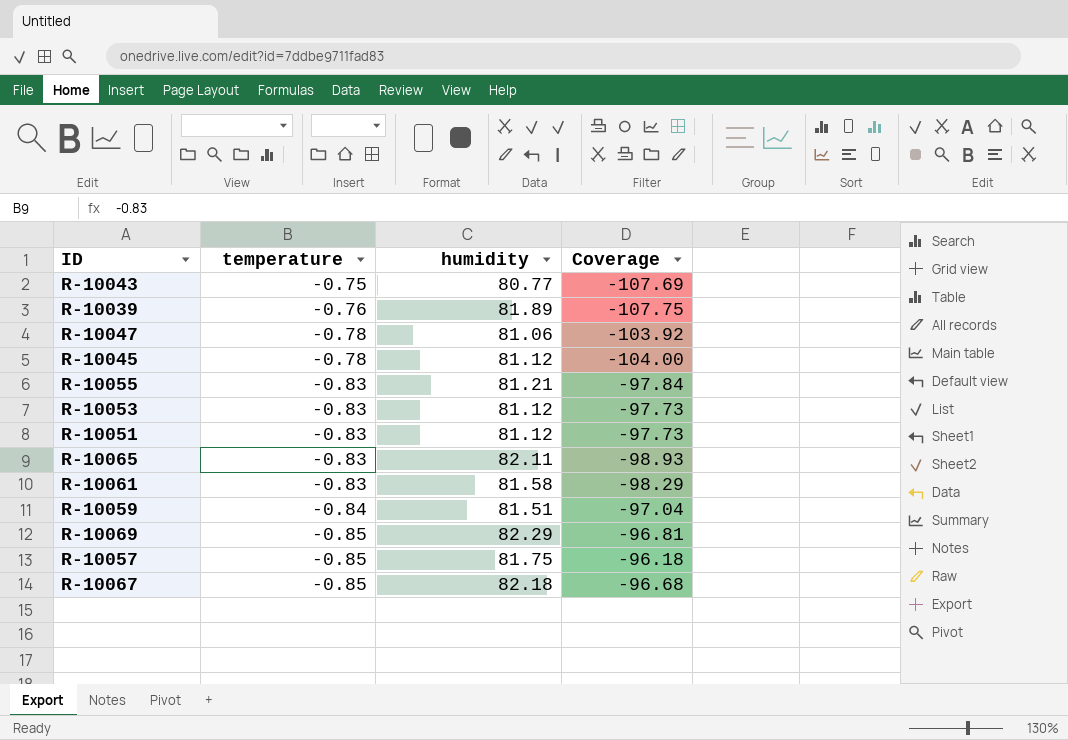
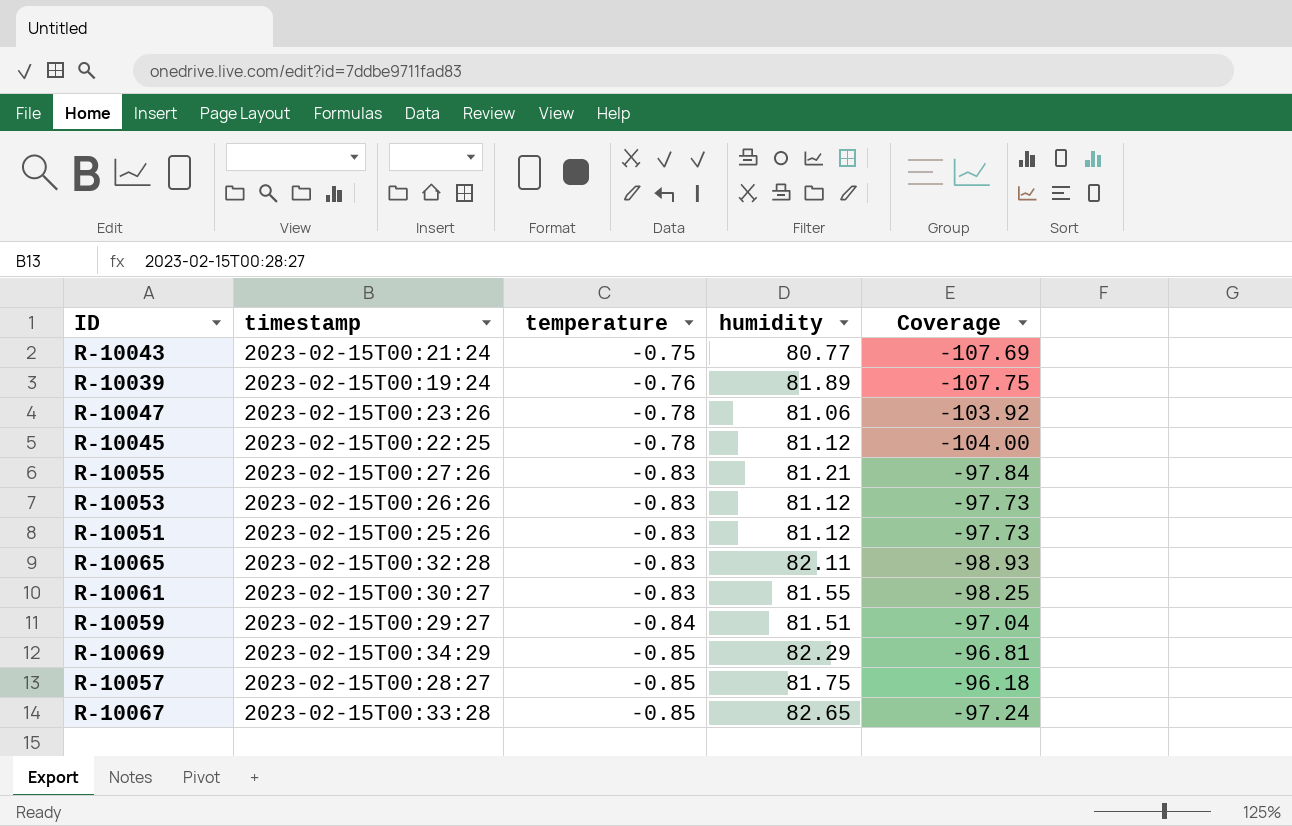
column timestamp | position: none -> 2
R-10061 | humidity: 81.58 -> 81.55
R-10061 | Coverage: -98.29 -> -98.25
R-10067 | humidity: 82.18 -> 82.65
R-10067 | Coverage: -96.68 -> -97.24

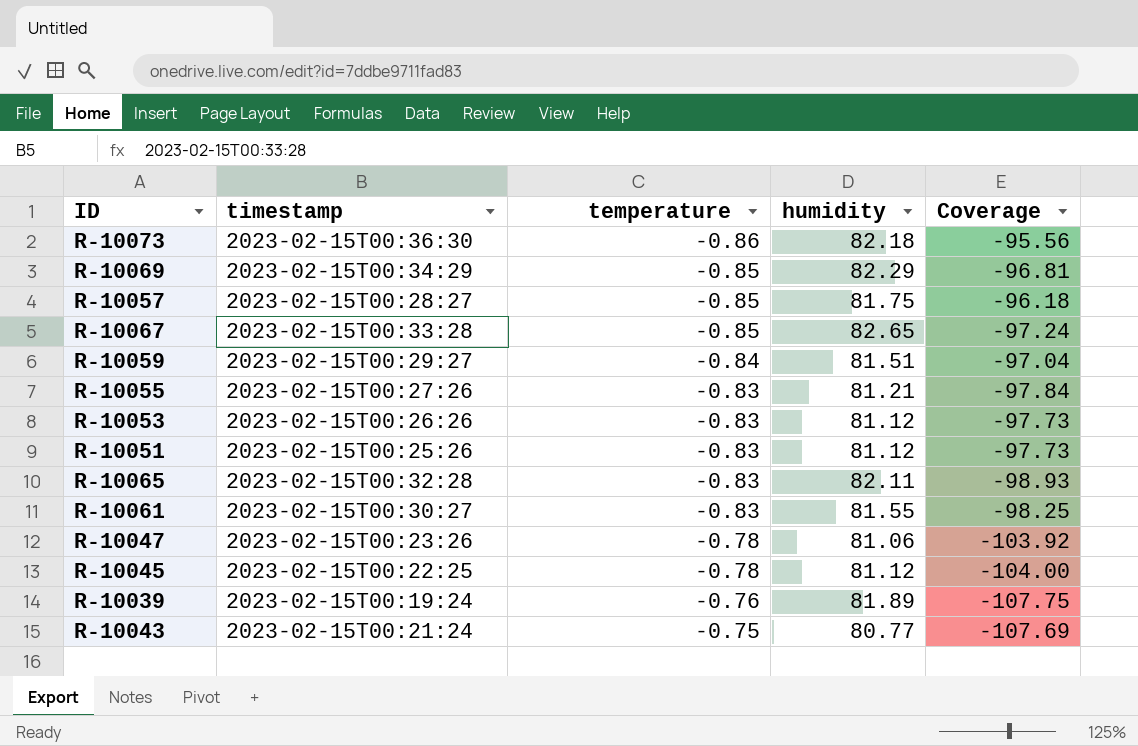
row order: temperature descending -> temperature ascending
row R-10073: none -> 2023-02-15T00:36:30 | -0.86 | 82.18 | -95.56

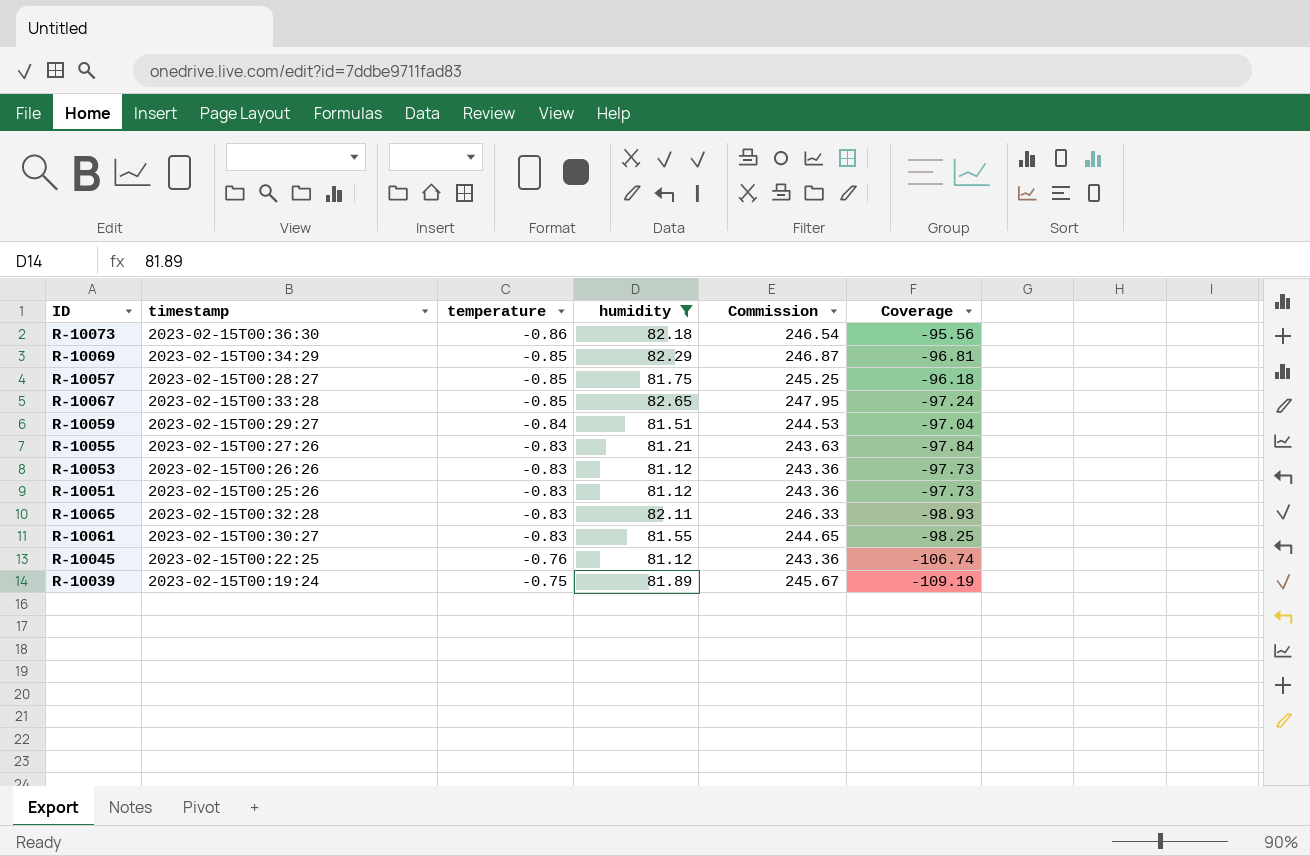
filter: none -> humidity >= 81.12
column Commission | formula: none -> [humidity] * 3
R-10045 | temperature: -0.78 -> -0.76
R-10045 | Coverage: -104.00 -> -106.74
R-10039 | temperature: -0.76 -> -0.75
R-10039 | Coverage: -107.75 -> -109.19

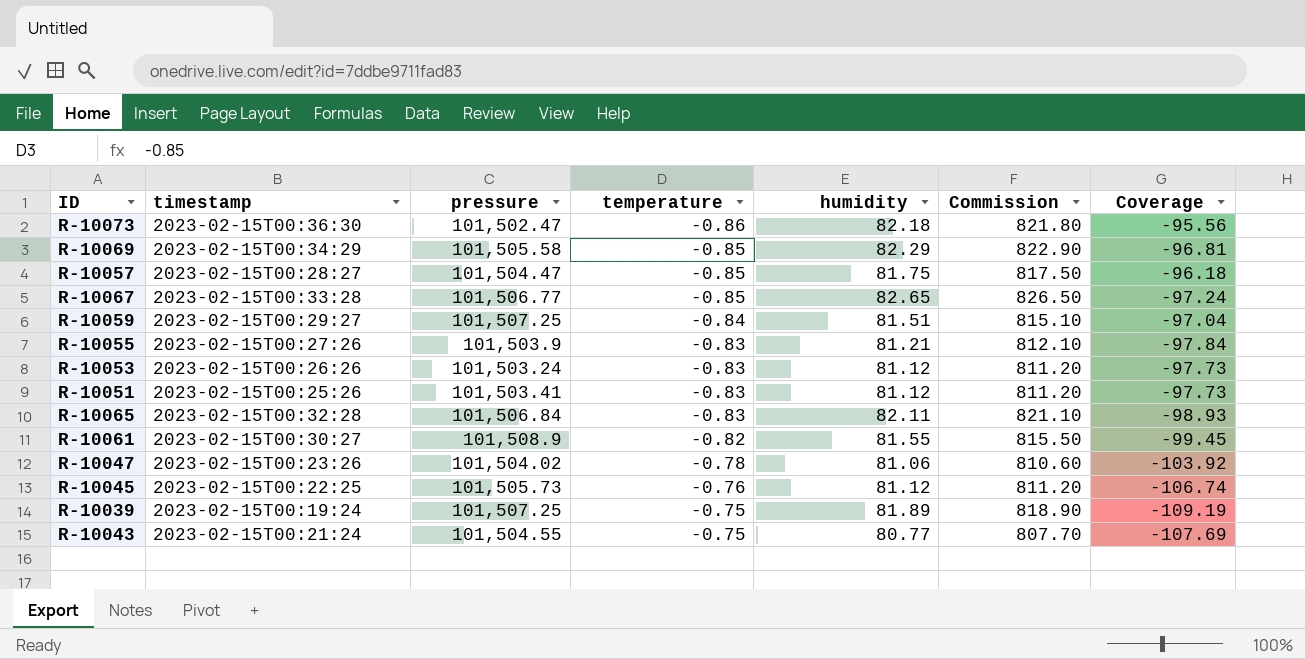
filter: humidity >= 81.12 -> none
column pressure | position: none -> 3
column Commission | formula: [humidity] * 3 -> [humidity] * 10
R-10061 | temperature: -0.83 -> -0.82
R-10061 | Coverage: -98.25 -> -99.45

